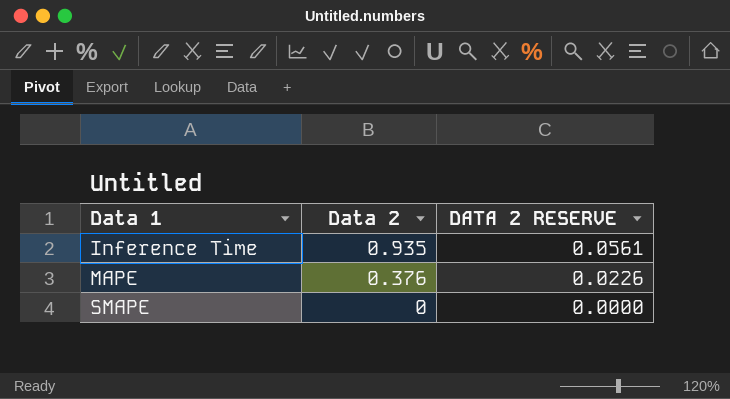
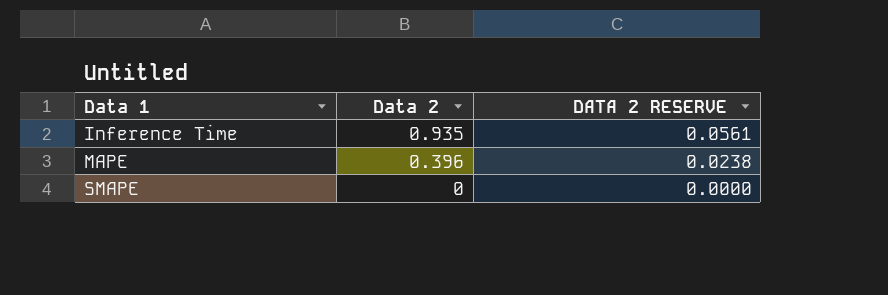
MAPE | Data 2: 0.376 -> 0.396
MAPE | DATA 2 RESERVE: 0.0226 -> 0.0238

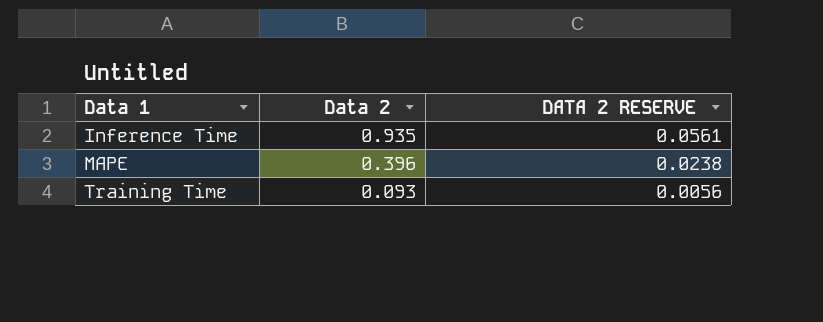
row SMAPE: 0 | 0.0000 -> none
row Training Time: none -> 0.093 | 0.0056

